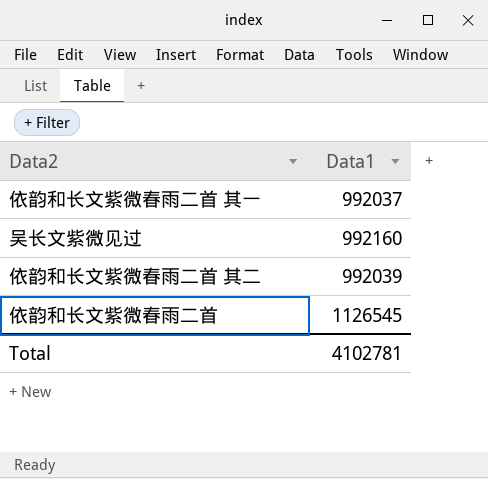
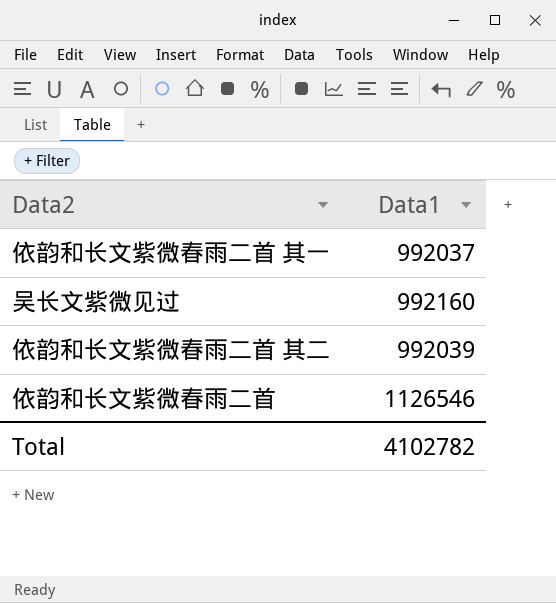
依韵和长文紫微春雨二首 | Data1: 1126545 -> 1126546
Total | Data1: 4102781 -> 4102782

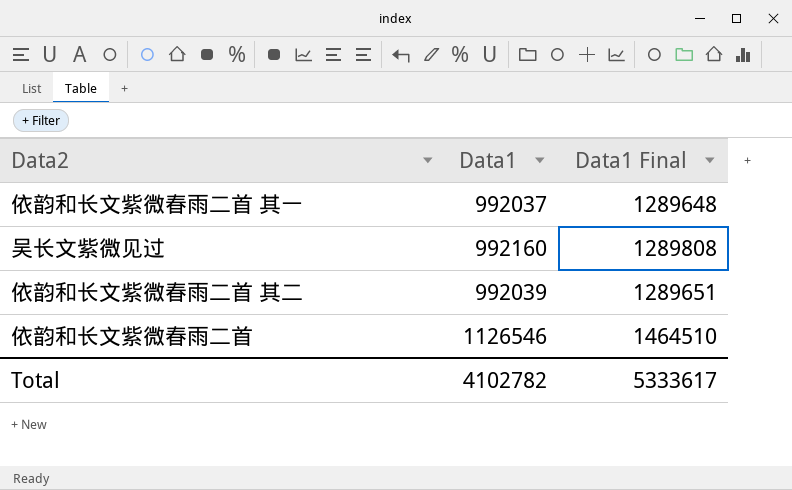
column Data1 Final | formula: none -> [Data1] * 1.3

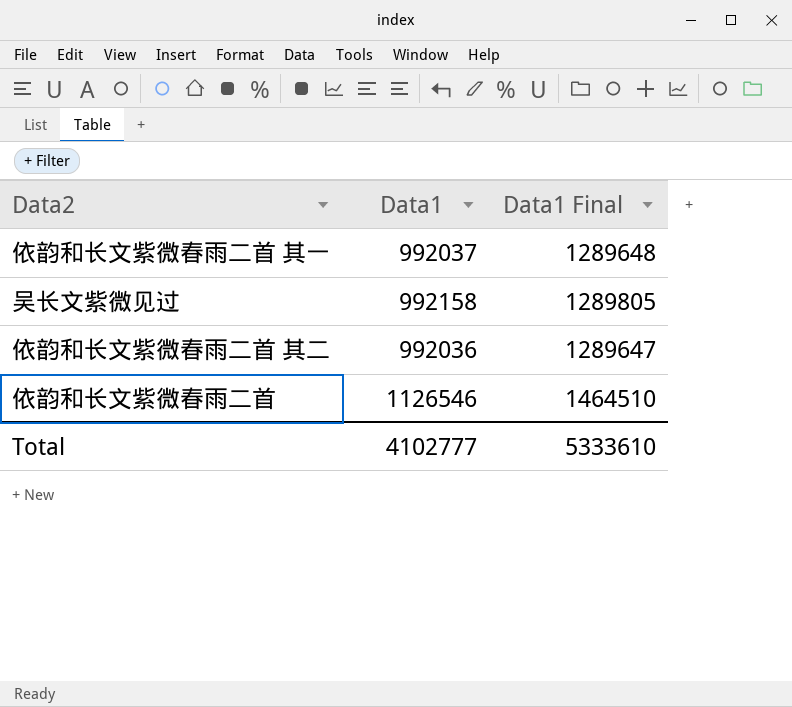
吴长文紫微见过 | Data1: 992160 -> 992158
吴长文紫微见过 | Data1 Final: 1289808 -> 1289805
依韵和长文紫微春雨二首 其二 | Data1: 992039 -> 992036
依韵和长文紫微春雨二首 其二 | Data1 Final: 1289651 -> 1289647
Total | Data1: 4102782 -> 4102777
Total | Data1 Final: 5333617 -> 5333610

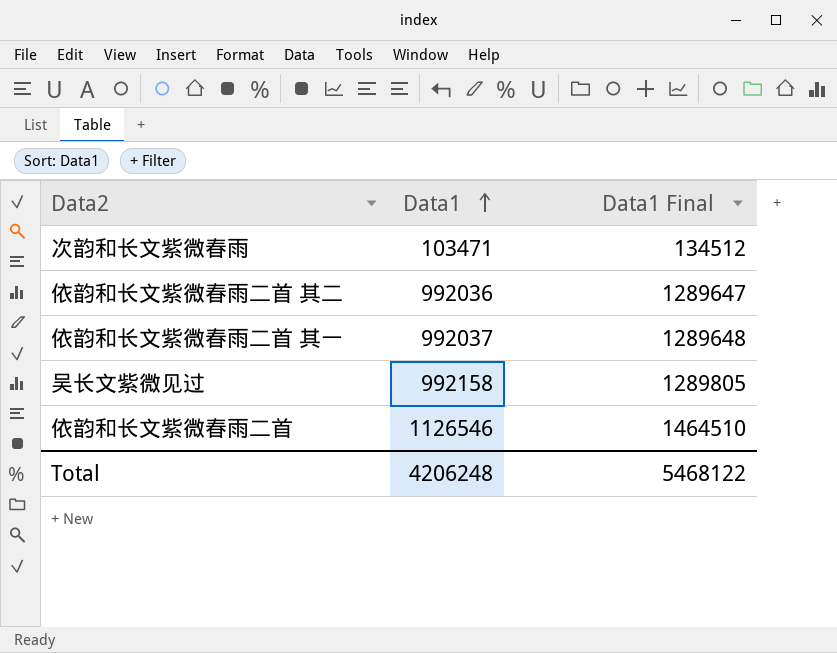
row order: none -> Data1 ascending
row 次韵和长文紫微春雨: none -> 103471 | 134512
Total | Data1: 4102777 -> 4206248
Total | Data1 Final: 5333610 -> 5468122

